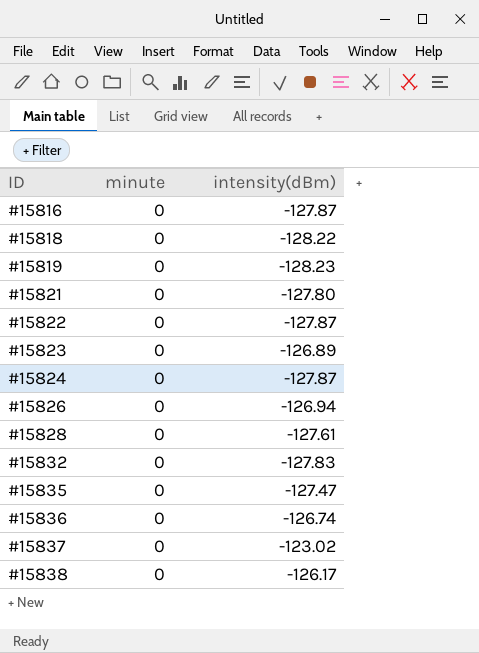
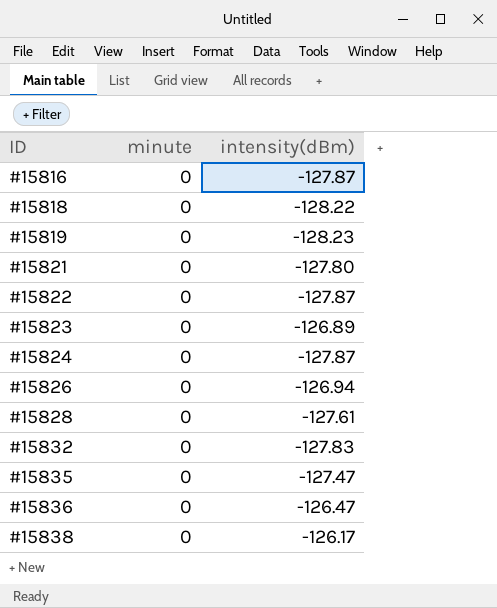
row #15837: 0 | -123.02 -> none
#15836 | intensity(dBm): -126.74 -> -126.47

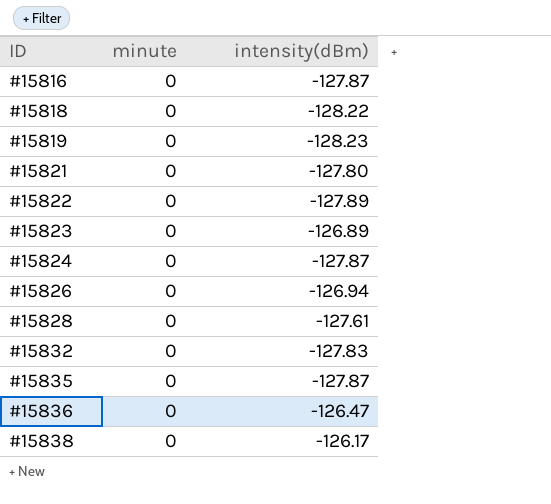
#15822 | intensity(dBm): -127.87 -> -127.89
#15835 | intensity(dBm): -127.47 -> -127.87

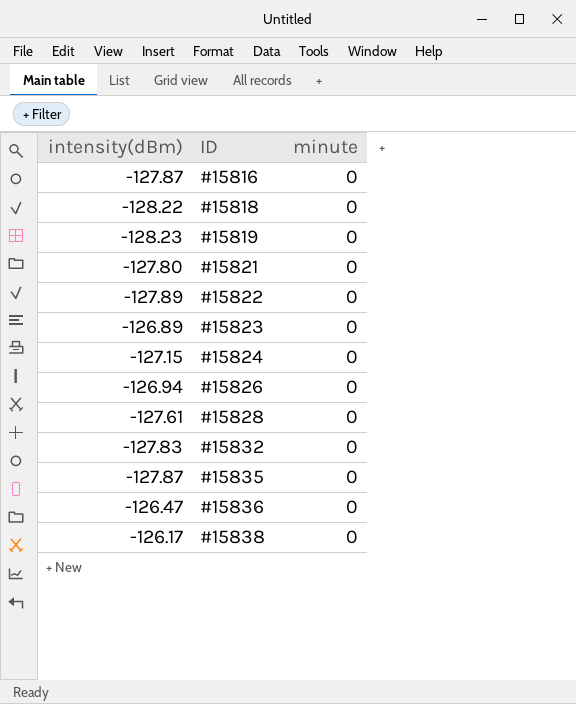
column intensity(dBm) | position: 3 -> 1
#15824 | intensity(dBm): -127.87 -> -127.15

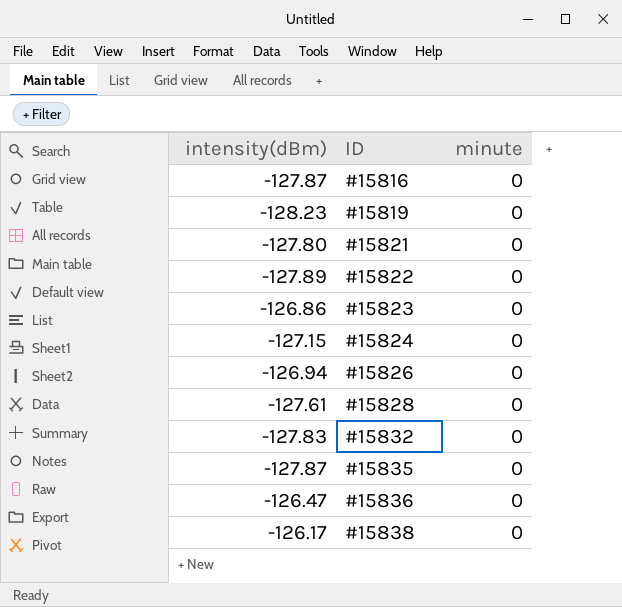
row #15818: -128.22 | 0 -> none
#15823 | intensity(dBm): -126.89 -> -126.86

